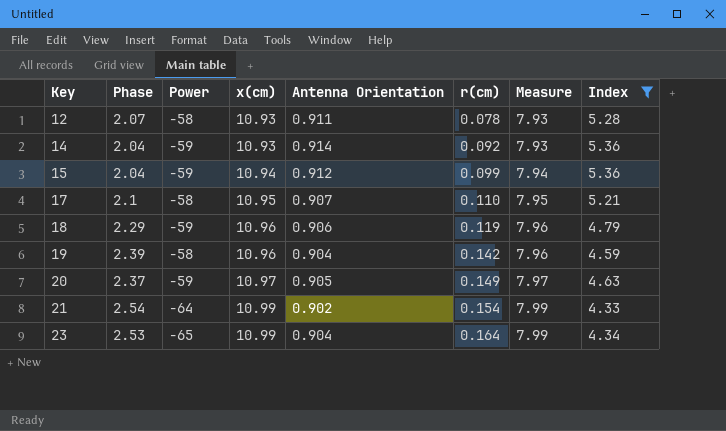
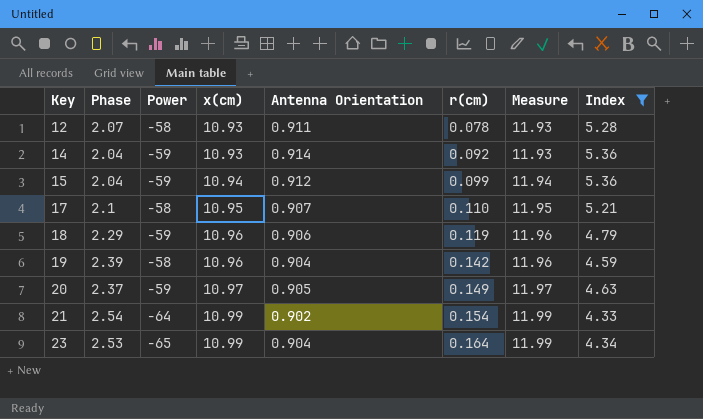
column Measure | formula: [x(cm)] - 3 -> [x(cm)] + 1

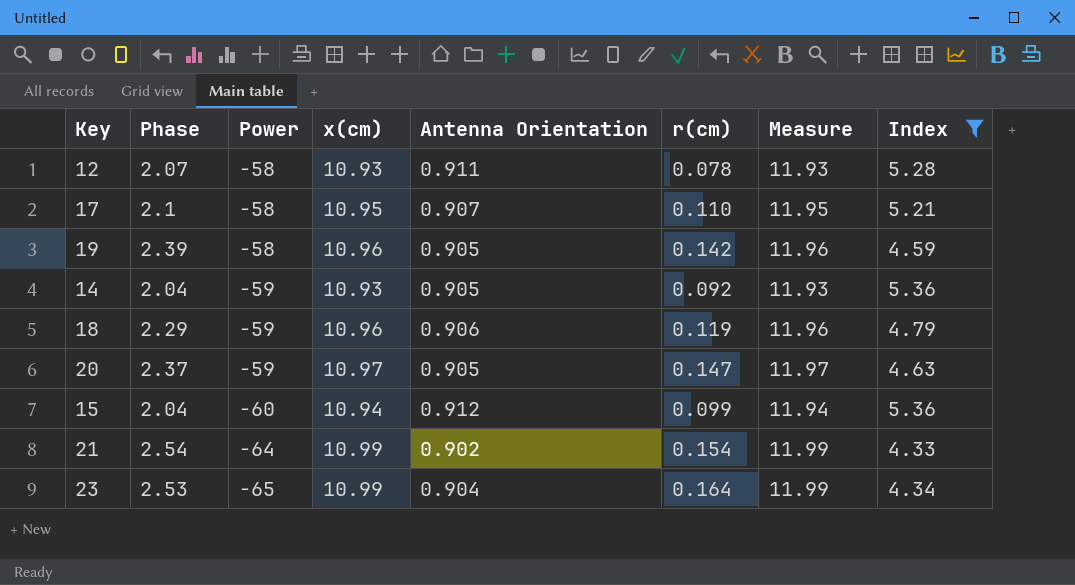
row order: Key ascending -> Power descending
19 | Antenna Orientation: 0.904 -> 0.905
14 | Antenna Orientation: 0.914 -> 0.905
20 | r(cm): 0.149 -> 0.147
15 | Power: -59 -> -60

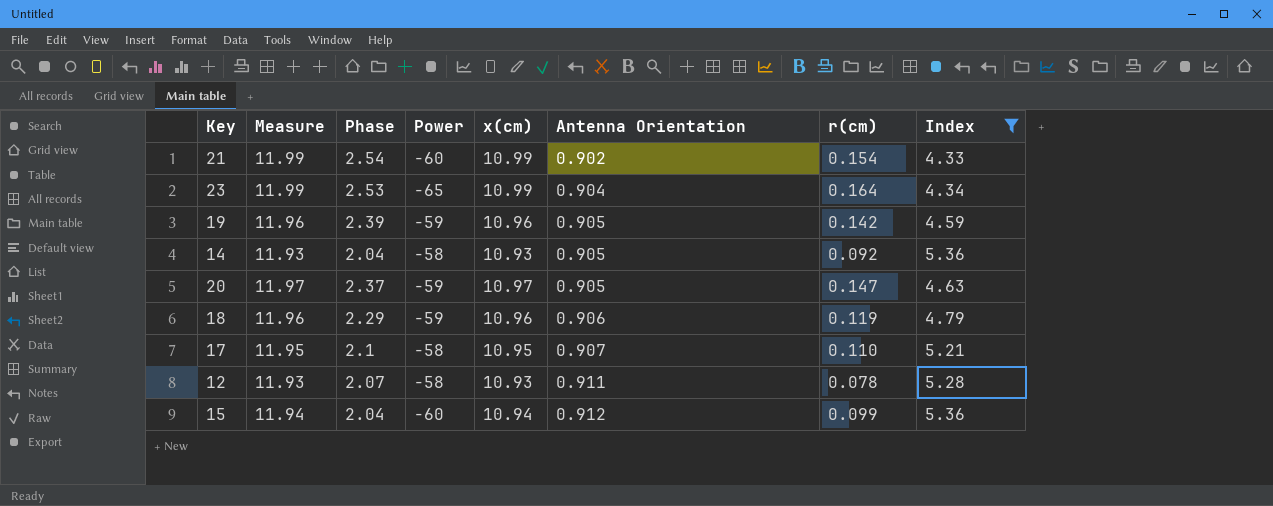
row order: Power descending -> Antenna Orientation ascending
column Measure | position: 7 -> 2
21 | Power: -64 -> -60
19 | Power: -58 -> -59
14 | Power: -59 -> -58

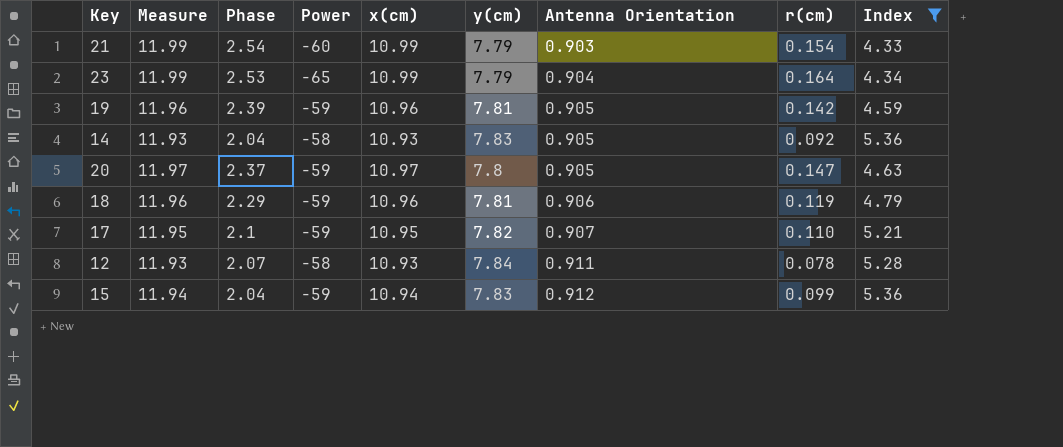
column y(cm) | position: none -> 6
21 | Antenna Orientation: 0.902 -> 0.903
17 | Power: -58 -> -59
15 | Power: -60 -> -59

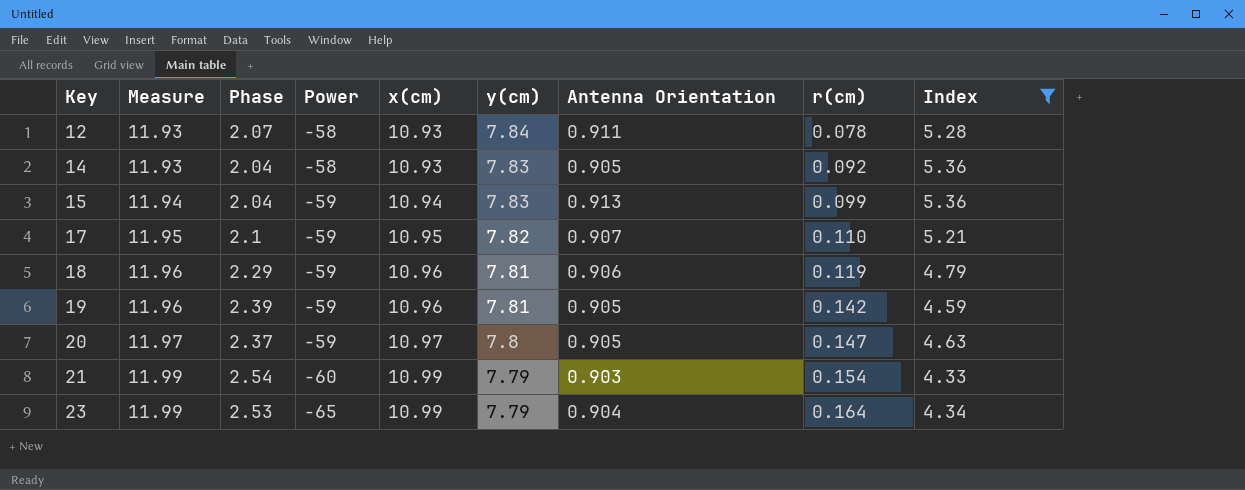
row order: Antenna Orientation ascending -> Key ascending
15 | Antenna Orientation: 0.912 -> 0.913

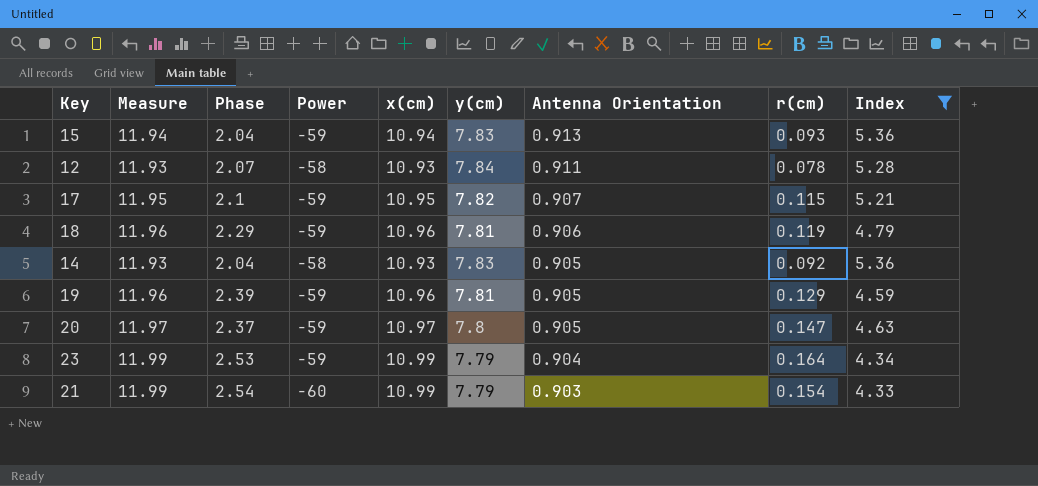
row order: Key ascending -> Antenna Orientation descending
15 | r(cm): 0.099 -> 0.093
17 | r(cm): 0.110 -> 0.115
19 | r(cm): 0.142 -> 0.129
23 | Power: -65 -> -59

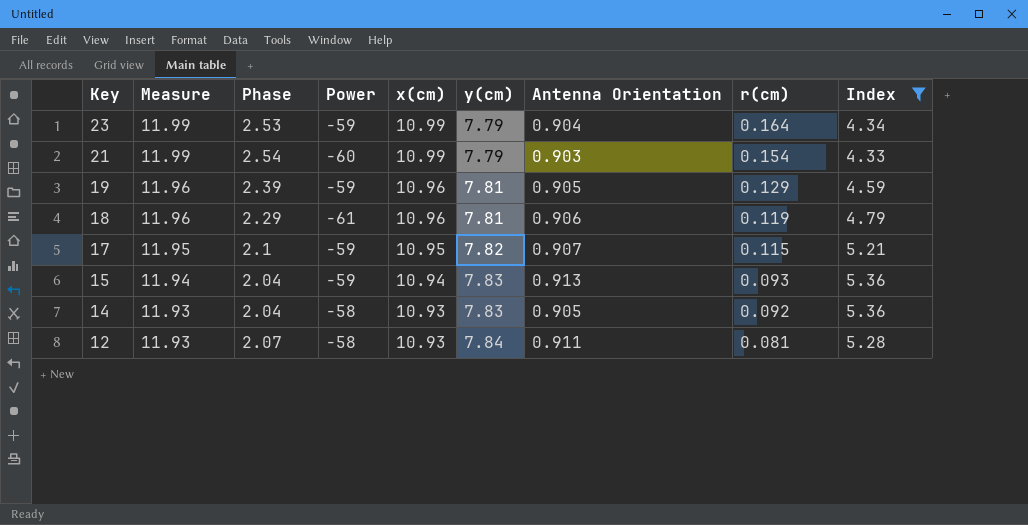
row order: Antenna Orientation descending -> Key descending
row 20: 11.97 | 2.37 | -59 | 10.97 | 7.8 | 0.905 | 0.147 | 4.63 -> none
18 | Power: -59 -> -61
12 | r(cm): 0.078 -> 0.081

